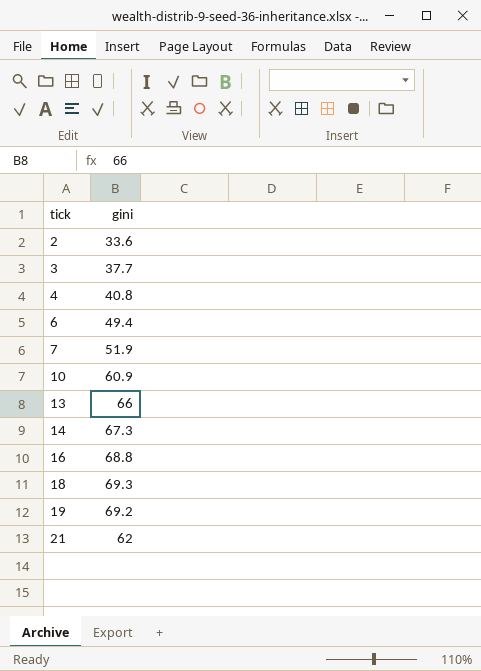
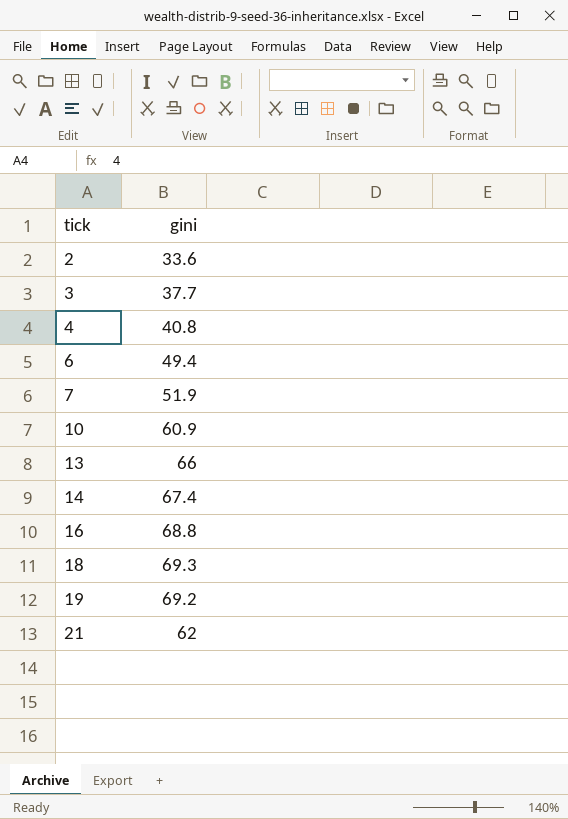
14 | gini: 67.3 -> 67.4

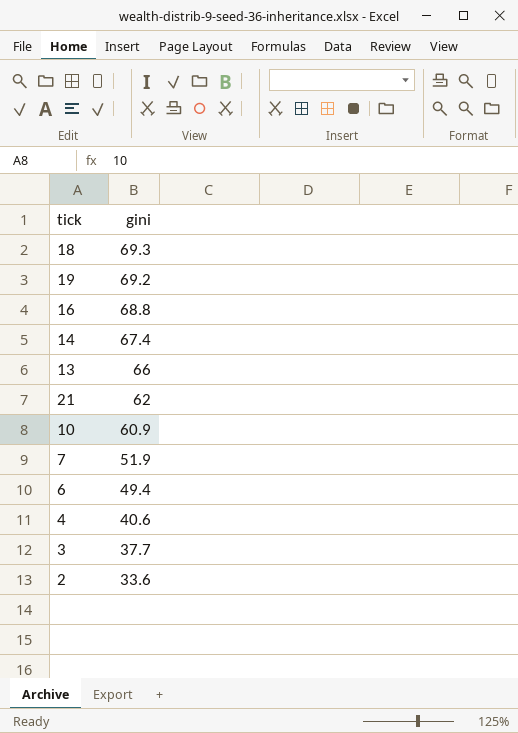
row order: tick ascending -> gini descending
4 | gini: 40.8 -> 40.6

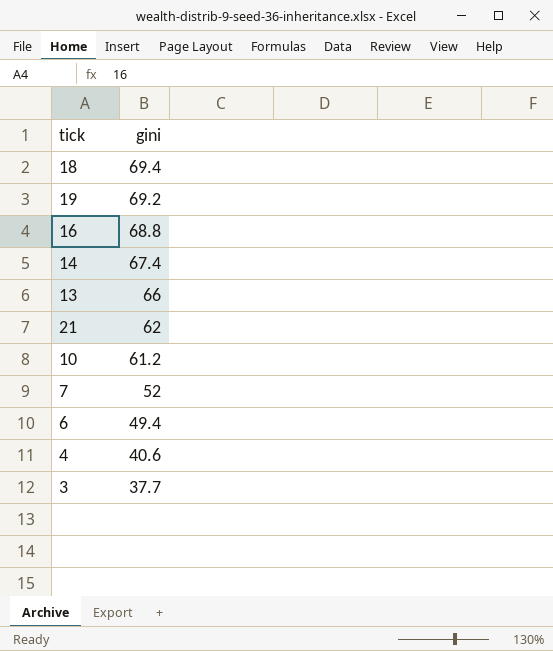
row 2: 33.6 -> none
18 | gini: 69.3 -> 69.4
10 | gini: 60.9 -> 61.2
7 | gini: 51.9 -> 52

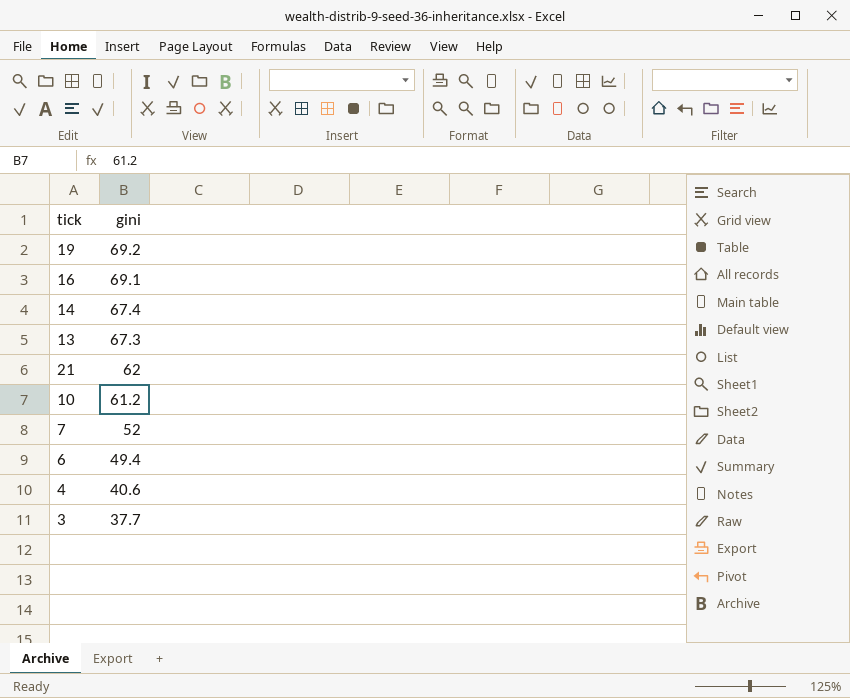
row 18: 69.4 -> none
16 | gini: 68.8 -> 69.1
13 | gini: 66 -> 67.3

